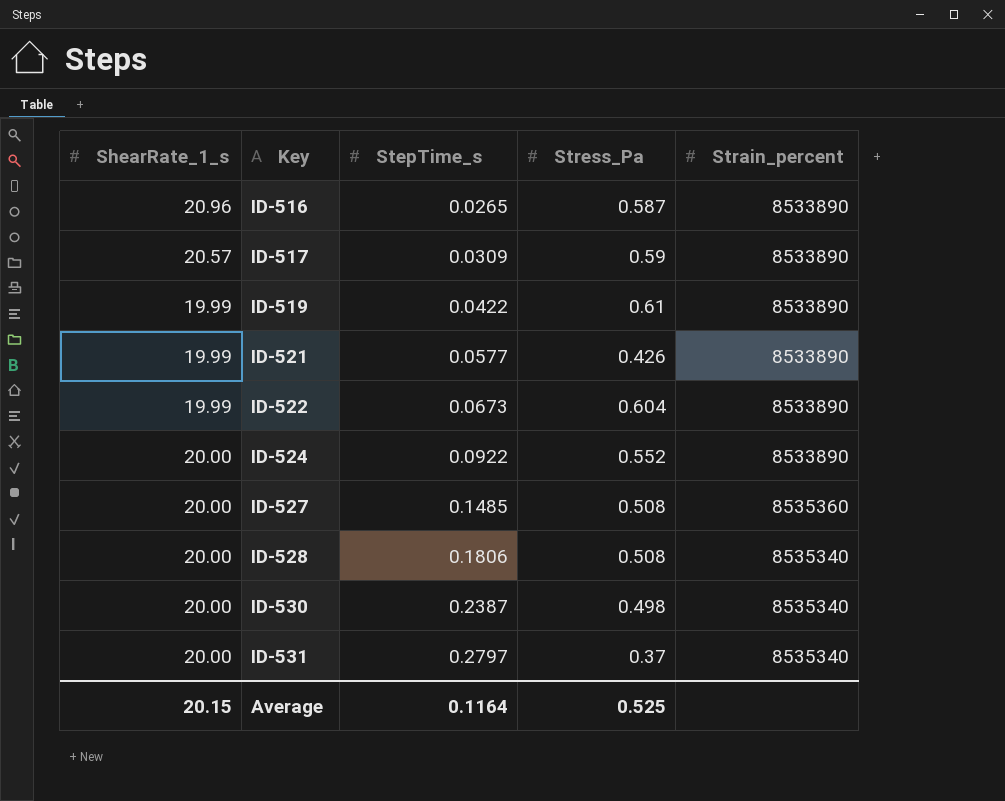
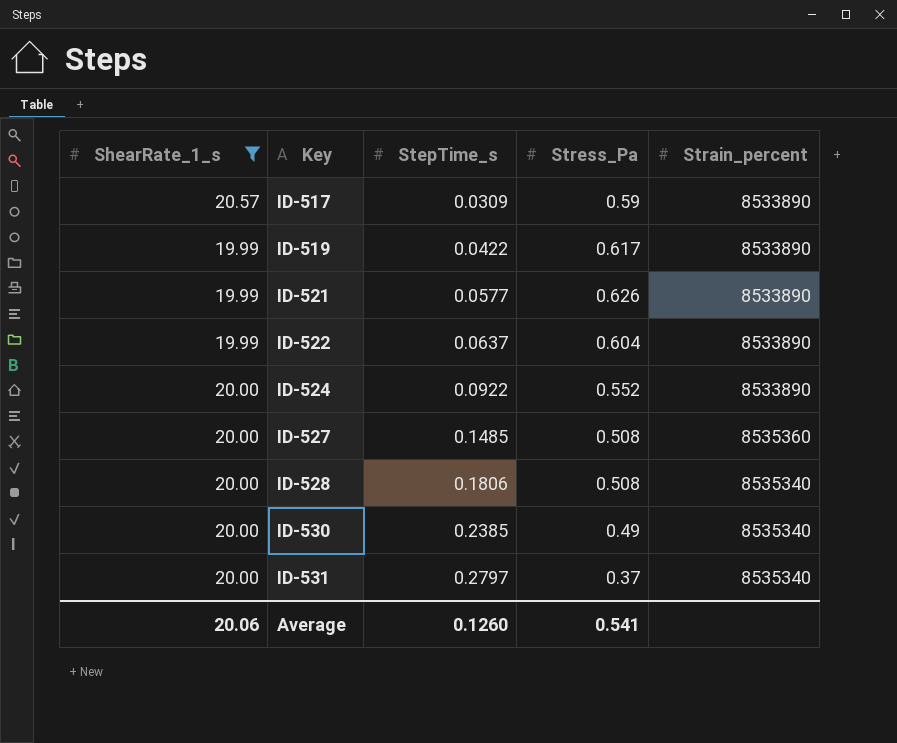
filter: none -> ShearRate_1_s != 20.96
ID-519 | Stress_Pa: 0.61 -> 0.617
ID-521 | Stress_Pa: 0.426 -> 0.626
ID-522 | StepTime_s: 0.0673 -> 0.0637
ID-530 | StepTime_s: 0.2387 -> 0.2385
ID-530 | Stress_Pa: 0.498 -> 0.49
Average | ShearRate_1_s: 20.15 -> 20.06
Average | StepTime_s: 0.1164 -> 0.1260
Average | Stress_Pa: 0.525 -> 0.541

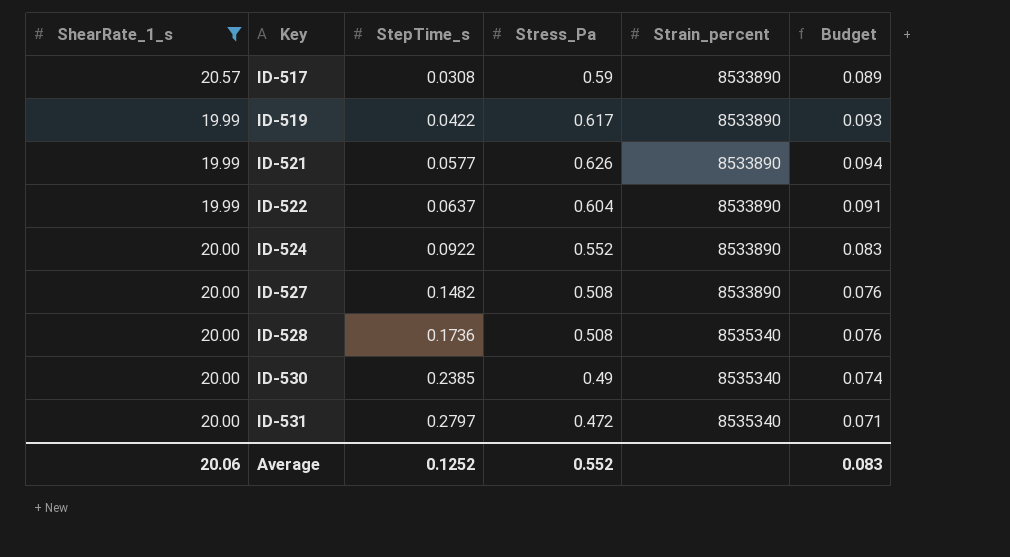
column Budget | formula: none -> [Stress_Pa] * 0.15
ID-517 | StepTime_s: 0.0309 -> 0.0308
ID-527 | StepTime_s: 0.1485 -> 0.1482
ID-527 | Strain_percent: 8535360 -> 8533890
ID-528 | StepTime_s: 0.1806 -> 0.1736
ID-531 | Stress_Pa: 0.37 -> 0.472
Average | StepTime_s: 0.1260 -> 0.1252
Average | Stress_Pa: 0.541 -> 0.552

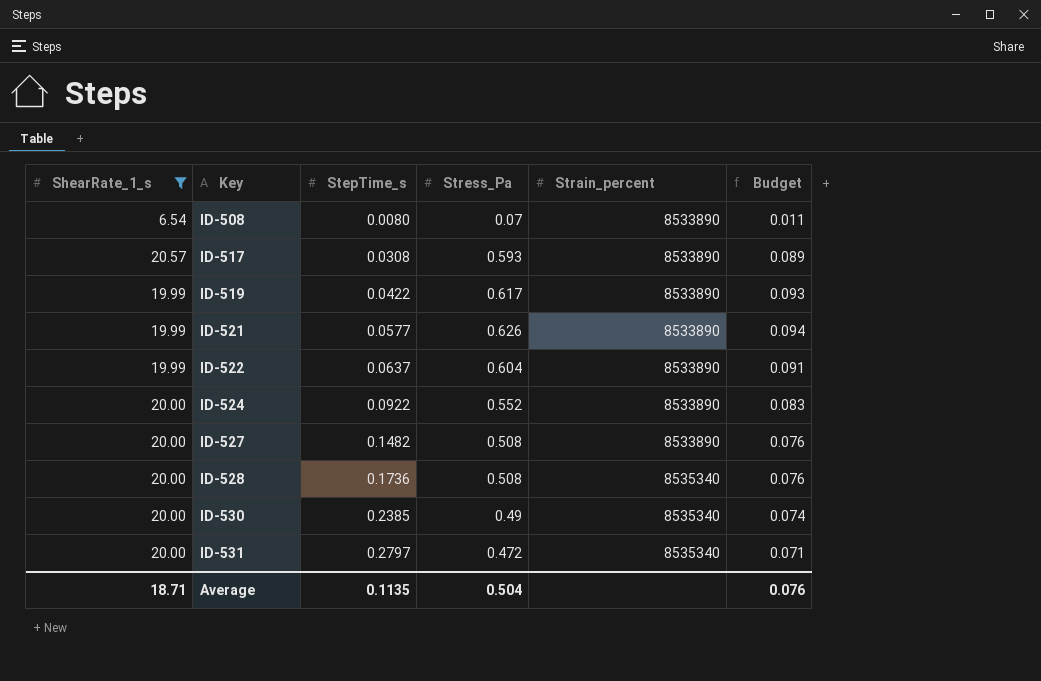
row ID-508: none -> 6.54 | 0.0080 | 0.07 | 8533890 | 0.011
ID-517 | Stress_Pa: 0.59 -> 0.593
Average | ShearRate_1_s: 20.06 -> 18.71
Average | StepTime_s: 0.1252 -> 0.1135
Average | Stress_Pa: 0.552 -> 0.504
Average | Budget: 0.083 -> 0.076

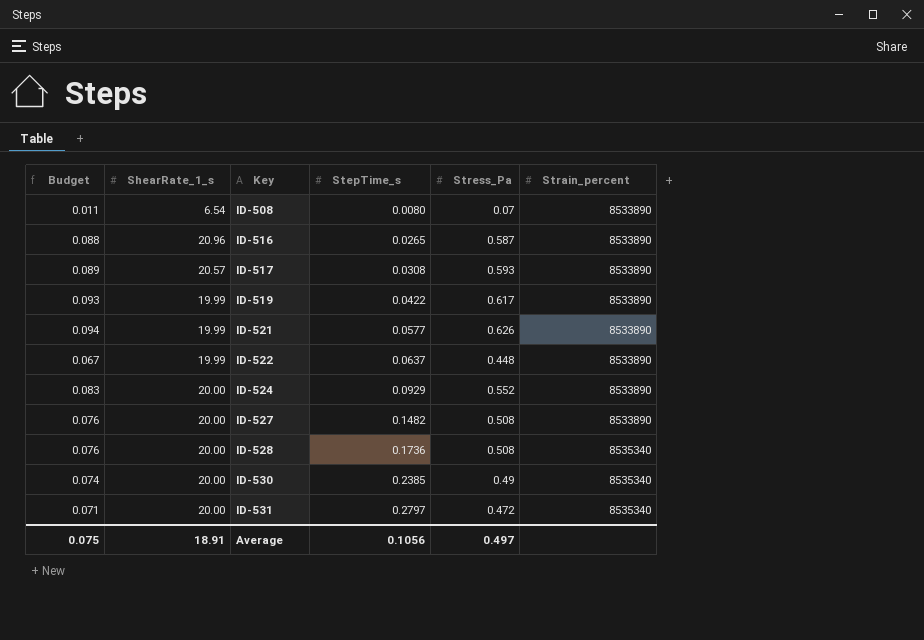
filter: ShearRate_1_s != 20.96 -> none
column Budget | position: 6 -> 1
ID-522 | Budget: 0.091 -> 0.067
ID-522 | Stress_Pa: 0.604 -> 0.448
ID-524 | StepTime_s: 0.0922 -> 0.0929
Average | Budget: 0.076 -> 0.075
Average | ShearRate_1_s: 18.71 -> 18.91
Average | StepTime_s: 0.1135 -> 0.1056
Average | Stress_Pa: 0.504 -> 0.497

